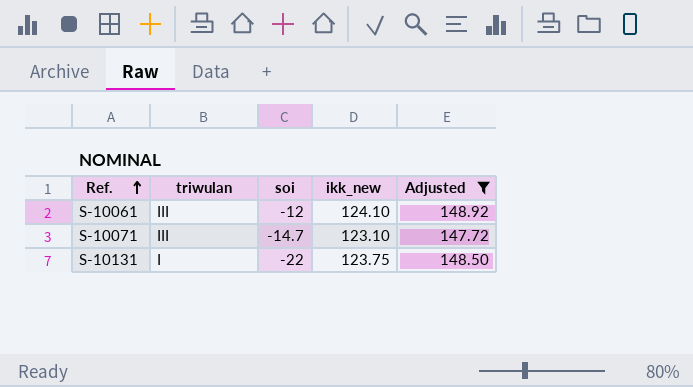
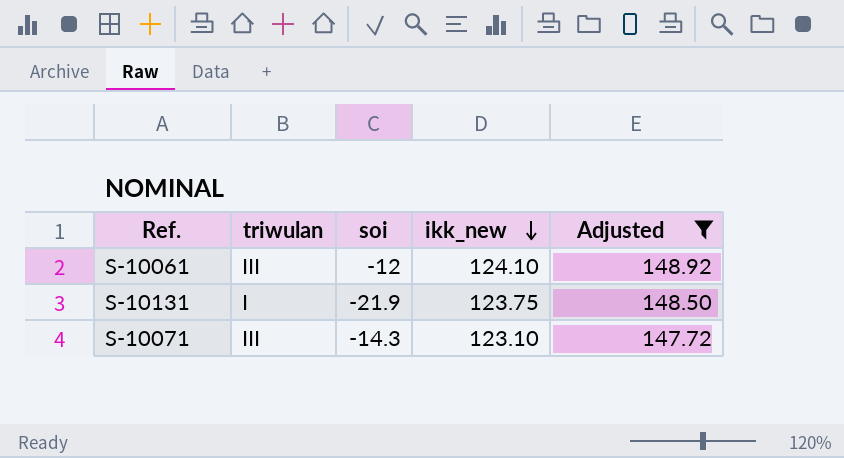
row order: Ref. ascending -> ikk_new descending
S-10131 | soi: -22 -> -21.9
S-10071 | soi: -14.7 -> -14.3

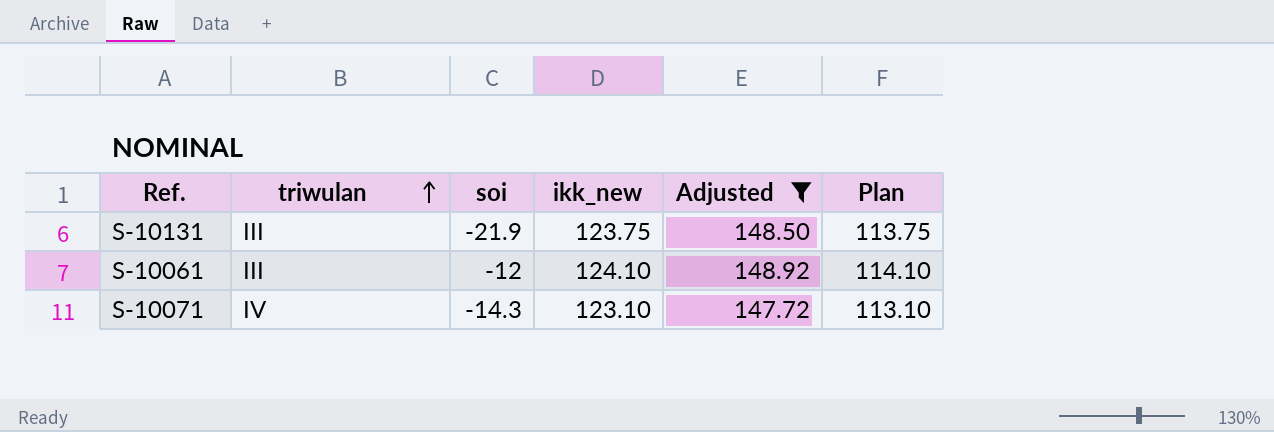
row order: ikk_new descending -> triwulan ascending
column Plan | formula: none -> [ikk_new] - 10
S-10131 | triwulan: I -> III
S-10071 | triwulan: III -> IV

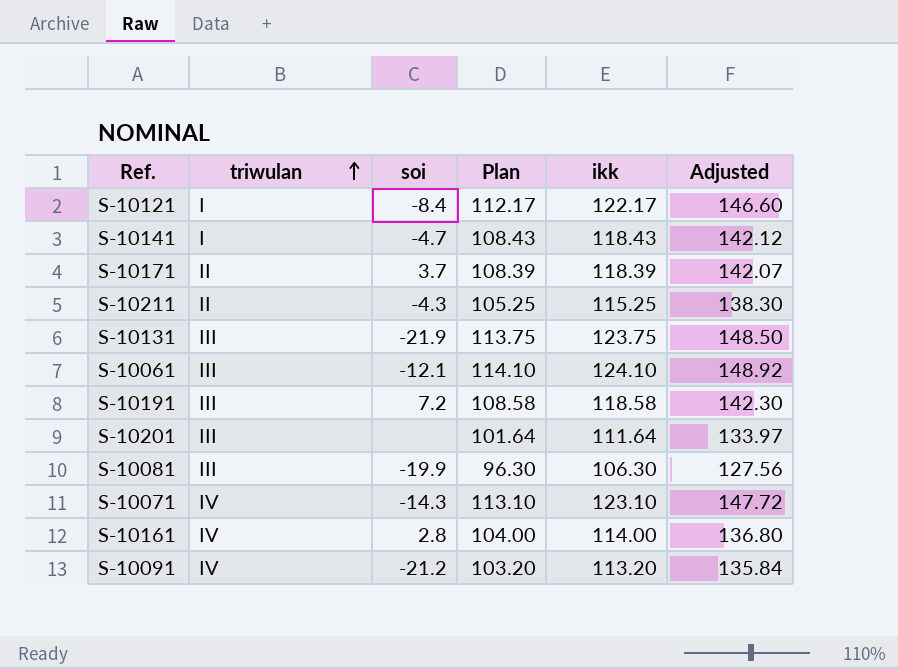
filter: Adjusted >= 147.72 -> none
column Plan | position: 6 -> 4
column name: ikk_new -> ikk
S-10061 | soi: -12 -> -12.1

